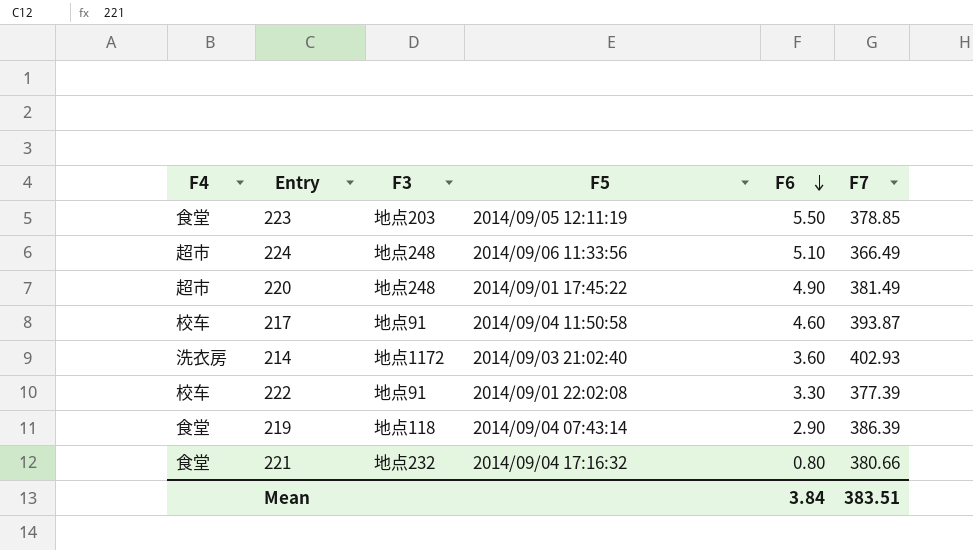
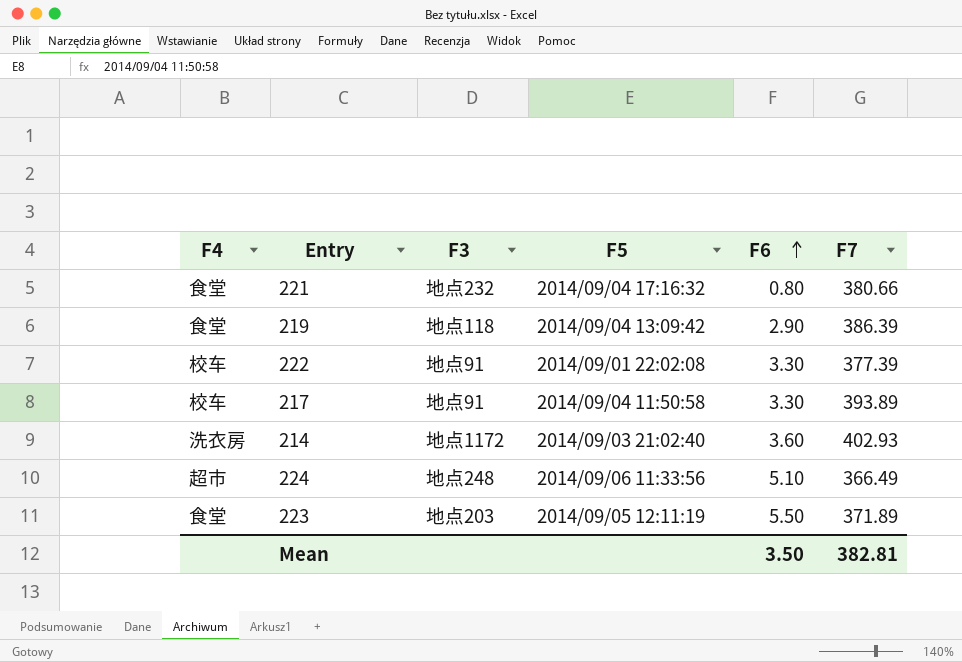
row order: F6 descending -> F6 ascending
row 220: 超市 | 地点248 | 2014/09/01 17:45:22 | 4.90 | 381.49 -> none
219 | F5: 2014/09/04 07:43:14 -> 2014/09/04 13:09:42
217 | F6: 4.60 -> 3.30
217 | F7: 393.87 -> 393.89
223 | F7: 378.85 -> 371.89
Mean | F6: 3.84 -> 3.50
Mean | F7: 383.51 -> 382.81

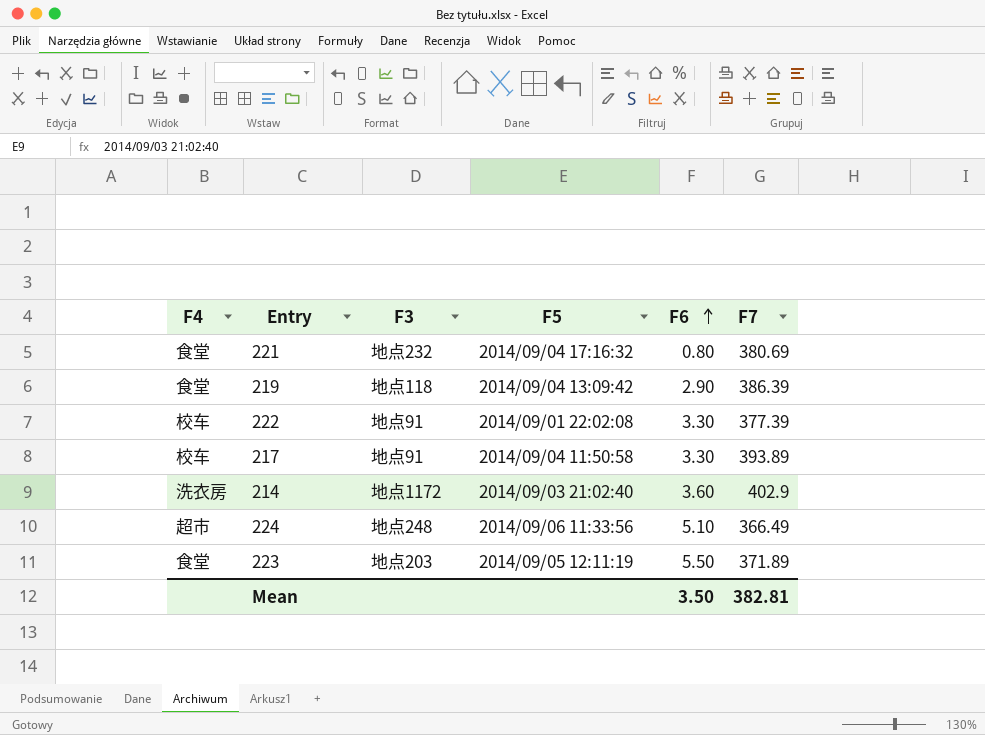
221 | F7: 380.66 -> 380.69
214 | F7: 402.93 -> 402.9

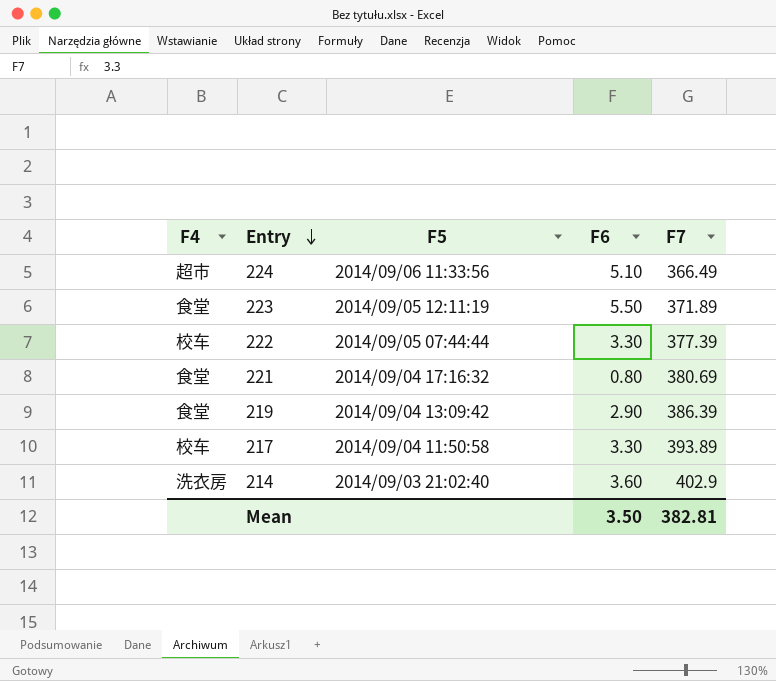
row order: F6 ascending -> Entry descending
column F3 | position: 3 -> none
222 | F5: 2014/09/01 22:02:08 -> 2014/09/05 07:44:44

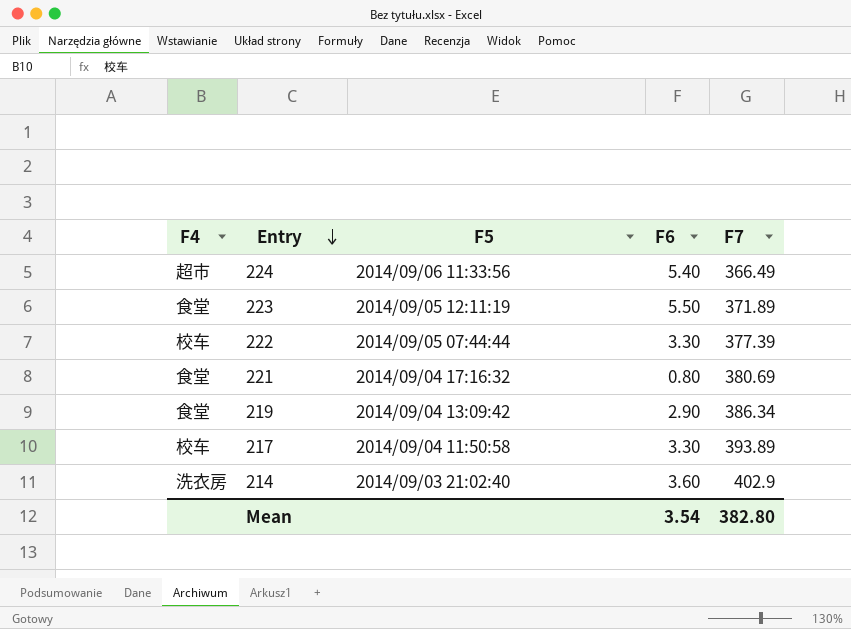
224 | F6: 5.10 -> 5.40
219 | F7: 386.39 -> 386.34
Mean | F6: 3.50 -> 3.54
Mean | F7: 382.81 -> 382.80

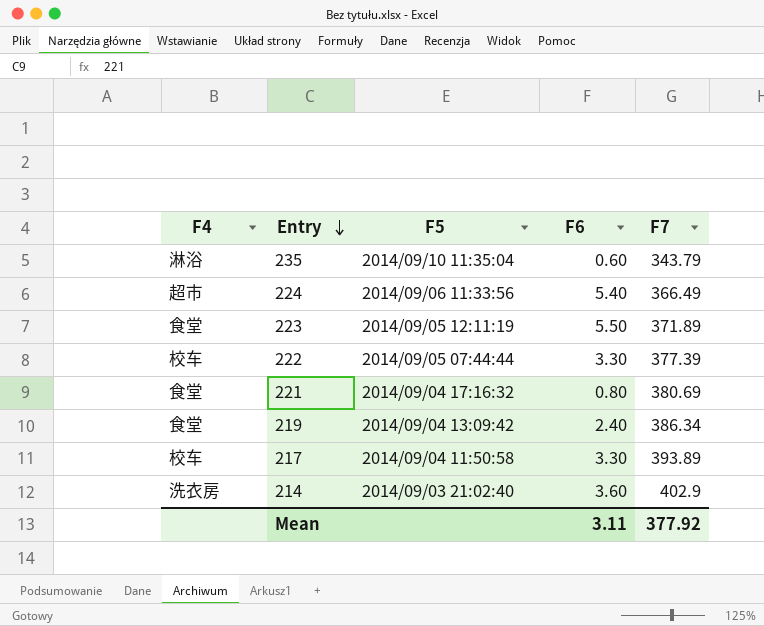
row 235: none -> 淋浴 | 2014/09/10 11:35:04 | 0.60 | 343.79
219 | F6: 2.90 -> 2.40
Mean | F6: 3.54 -> 3.11
Mean | F7: 382.80 -> 377.92

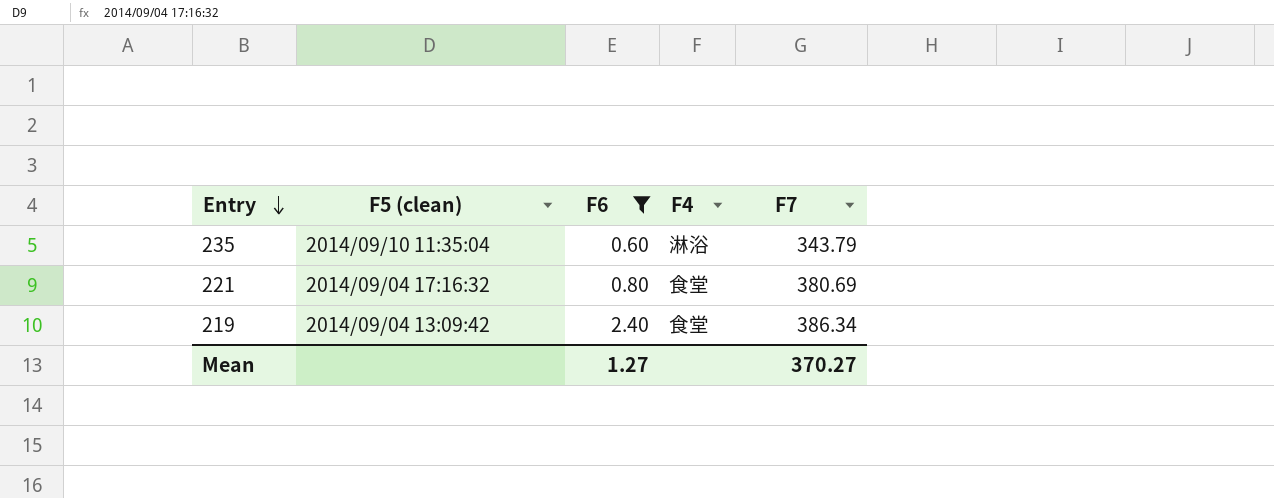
filter: none -> F6 <= 2.40
column name: F5 -> F5 (clean)
column F4 | position: 1 -> 4
Mean | F6: 3.11 -> 1.27
Mean | F7: 377.92 -> 370.27

